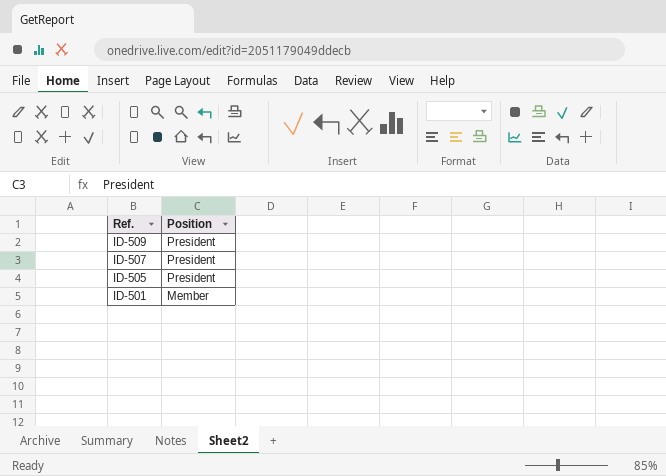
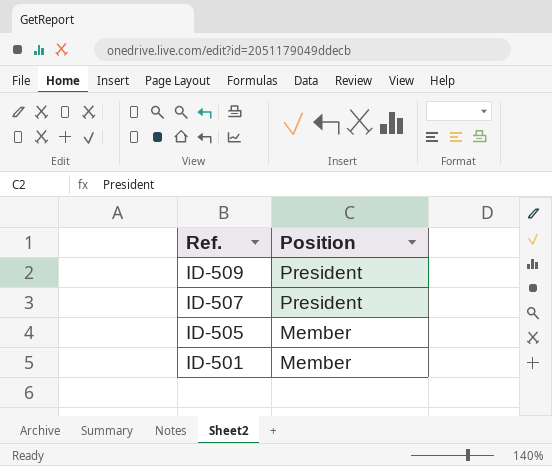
ID-505 | Position: President -> Member

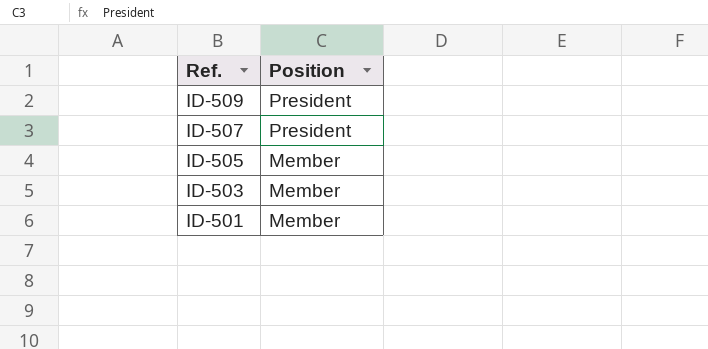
row ID-503: none -> Member

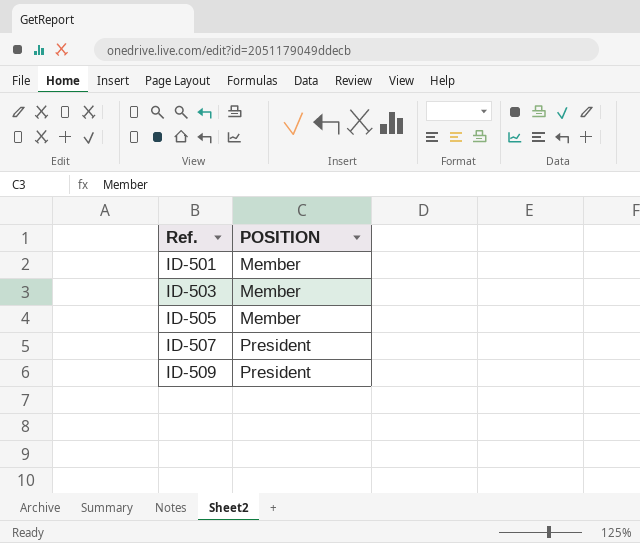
row order: Ref. descending -> Ref. ascending
column name: Position -> POSITION

